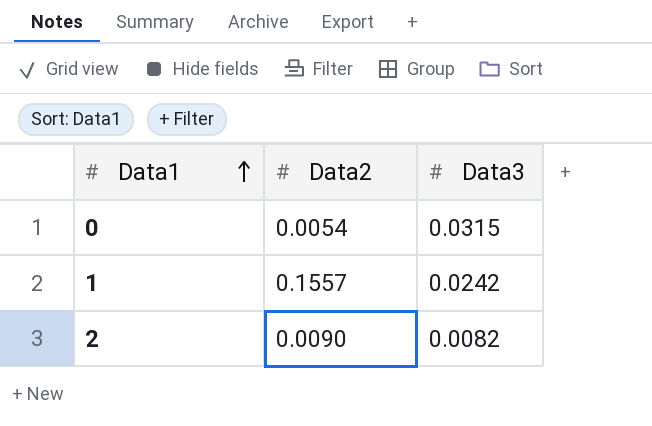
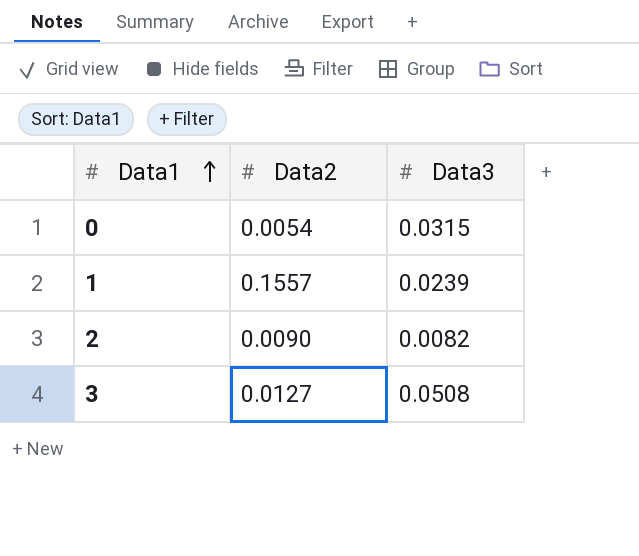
1 | Data3: 0.0242 -> 0.0239
row 3: none -> 0.0127 | 0.0508

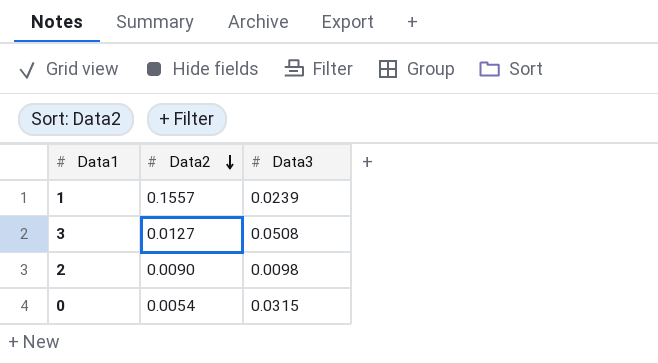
row order: Data1 ascending -> Data2 descending
2 | Data3: 0.0082 -> 0.0098

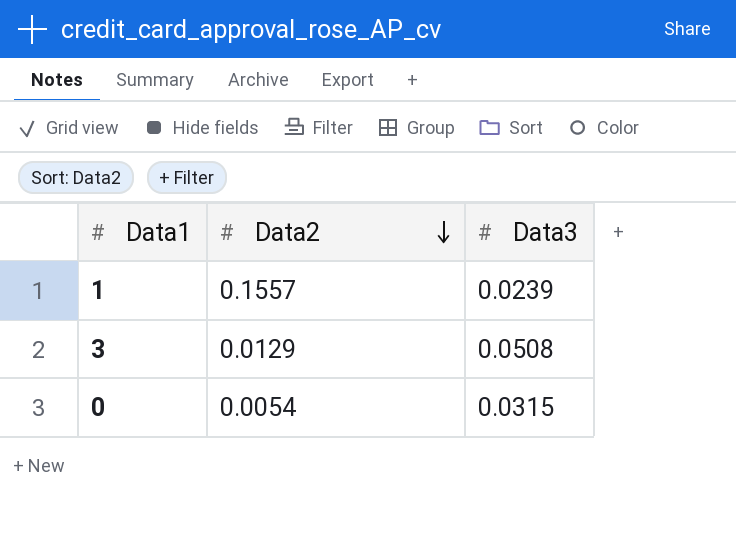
row 2: 0.0090 | 0.0098 -> none
3 | Data2: 0.0127 -> 0.0129

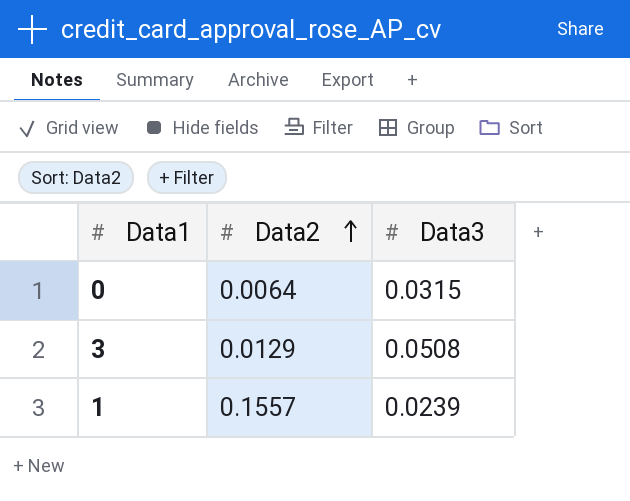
row order: Data2 descending -> Data2 ascending
0 | Data2: 0.0054 -> 0.0064

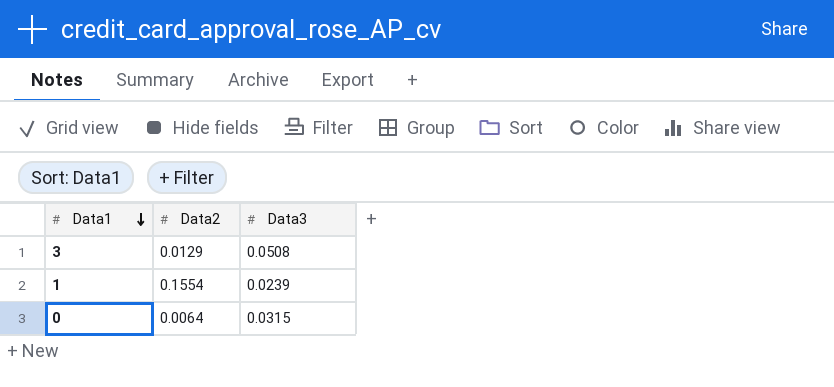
row order: Data2 ascending -> Data1 descending
1 | Data2: 0.1557 -> 0.1554

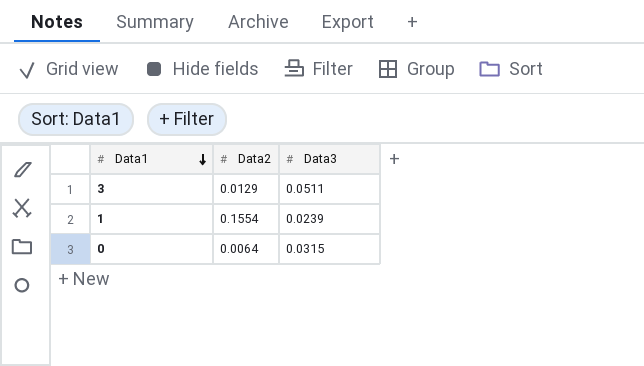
3 | Data3: 0.0508 -> 0.0511

